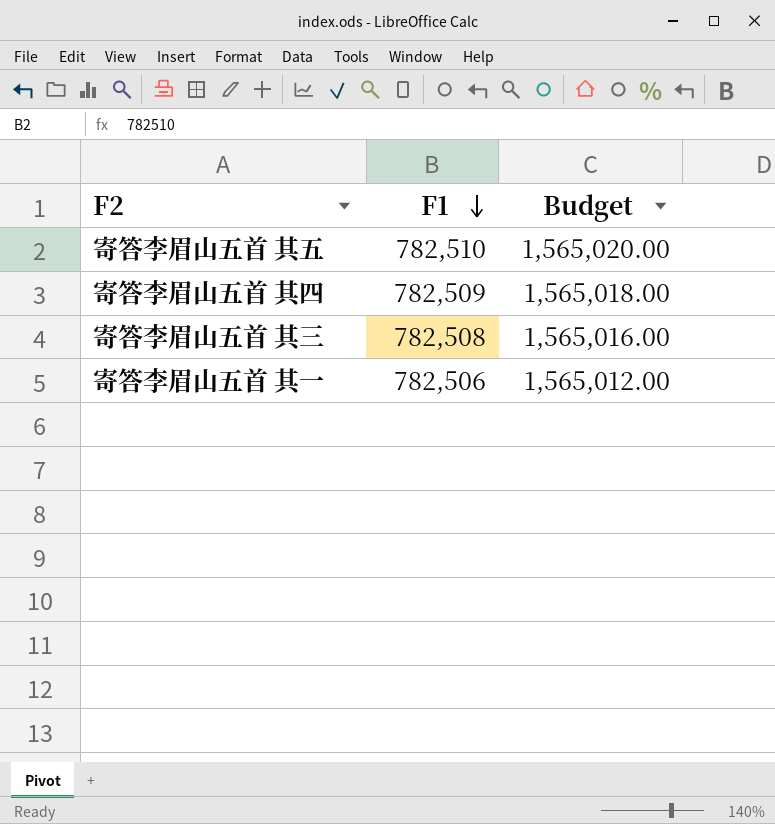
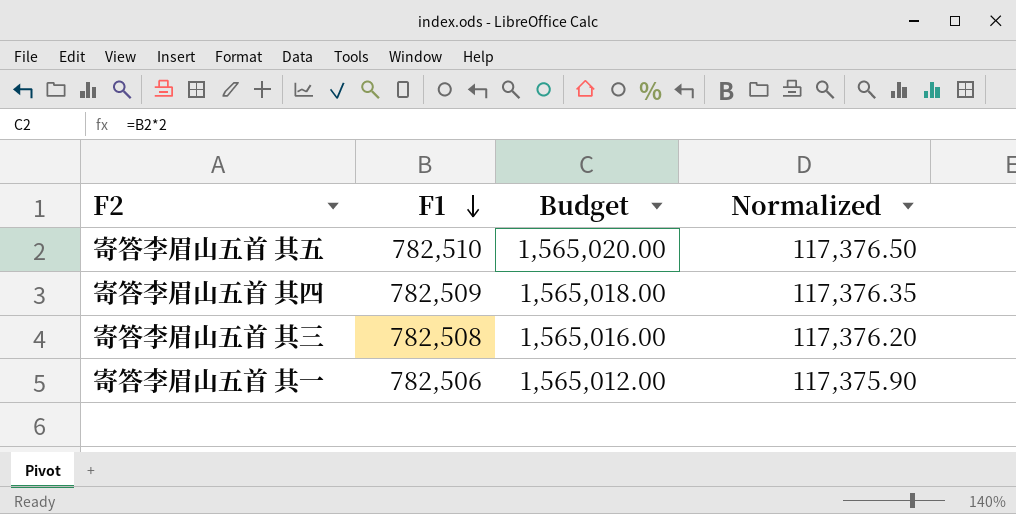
column Normalized | formula: none -> [F1] * 0.15

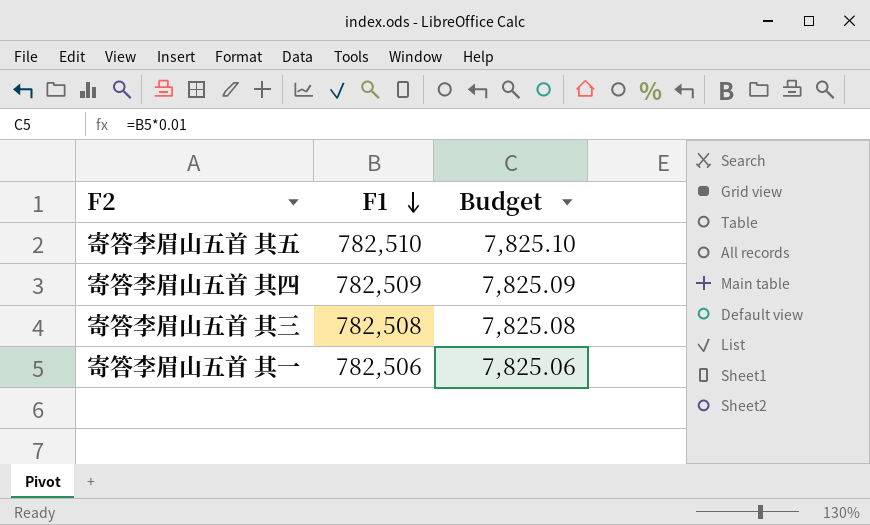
column Normalized | formula: [F1] * 0.15 -> none
column Budget | formula: [F1] * 2 -> [F1] * 0.01

